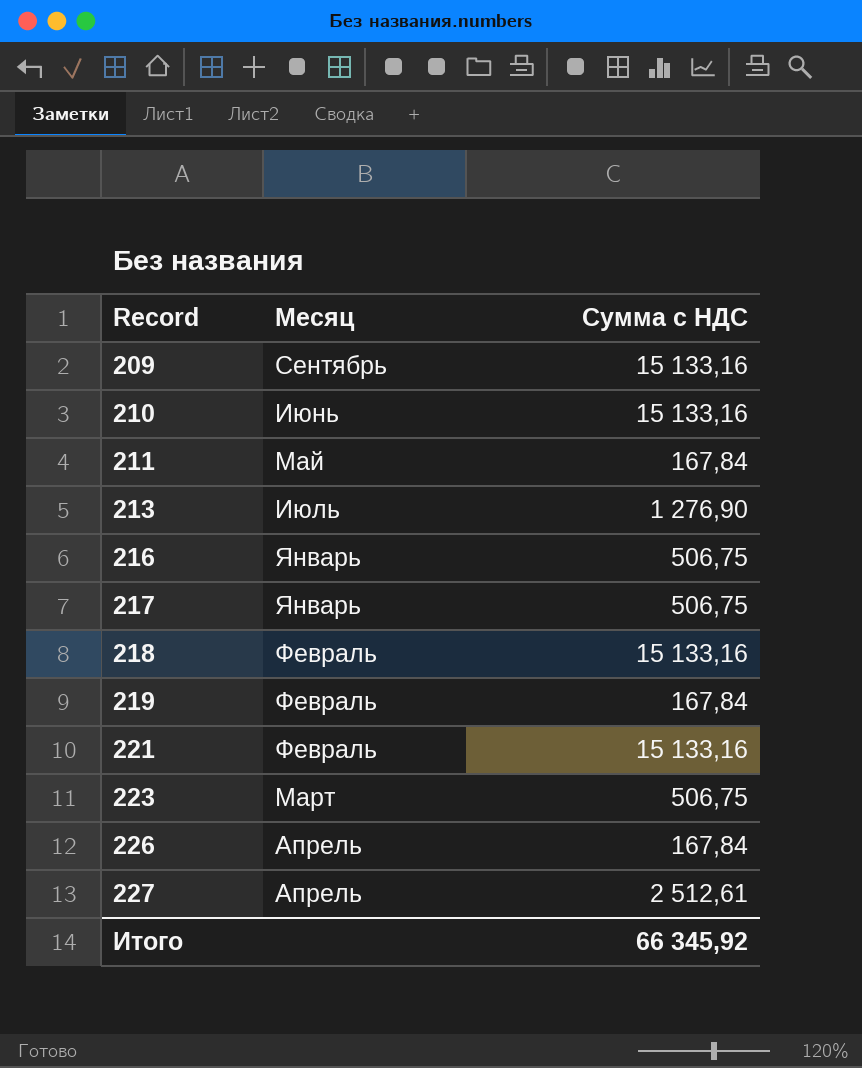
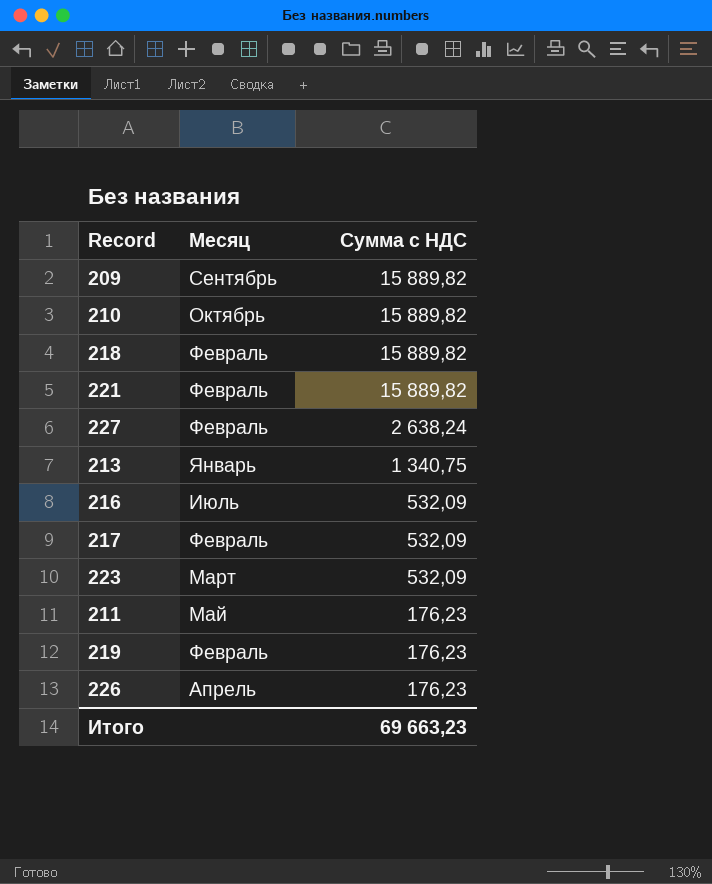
row order: Record ascending -> Сумма с НДС descending
209 | Сумма с НДС: 15 133,16 -> 15 889,82
210 | Месяц: Июнь -> Октябрь
210 | Сумма с НДС: 15 133,16 -> 15 889,82
218 | Сумма с НДС: 15 133,16 -> 15 889,82
221 | Сумма с НДС: 15 133,16 -> 15 889,82
227 | Месяц: Апрель -> Февраль
227 | Сумма с НДС: 2 512,61 -> 2 638,24
213 | Месяц: Июль -> Январь
213 | Сумма с НДС: 1 276,90 -> 1 340,75
216 | Месяц: Январь -> Июль
216 | Сумма с НДС: 506,75 -> 532,09
217 | Месяц: Январь -> Февраль
217 | Сумма с НДС: 506,75 -> 532,09
223 | Сумма с НДС: 506,75 -> 532,09
211 | Сумма с НДС: 167,84 -> 176,23
219 | Сумма с НДС: 167,84 -> 176,23
226 | Сумма с НДС: 167,84 -> 176,23
Итого | Сумма с НДС: 66 345,92 -> 69 663,23

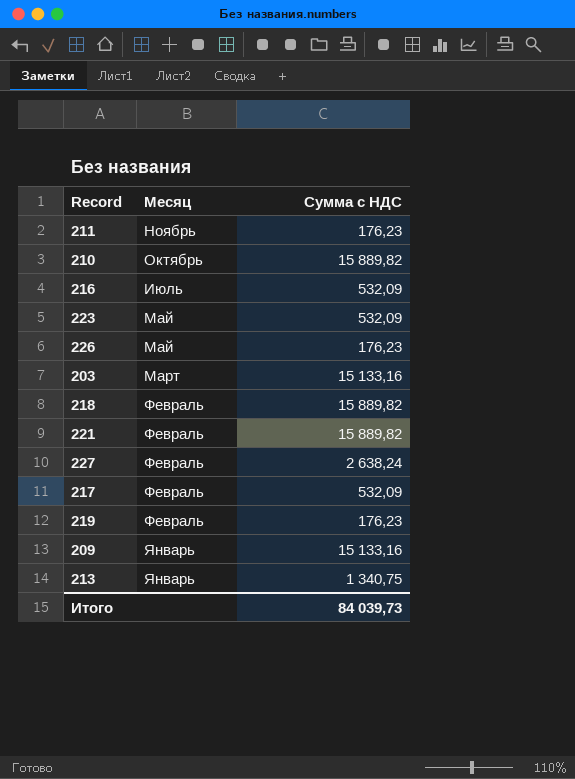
row order: Сумма с НДС descending -> Месяц descending
211 | Месяц: Май -> Ноябрь
223 | Месяц: Март -> Май
226 | Месяц: Апрель -> Май
row 203: none -> Март | 15 133,16
209 | Месяц: Сентябрь -> Январь
209 | Сумма с НДС: 15 889,82 -> 15 133,16
Итого | Сумма с НДС: 69 663,23 -> 84 039,73

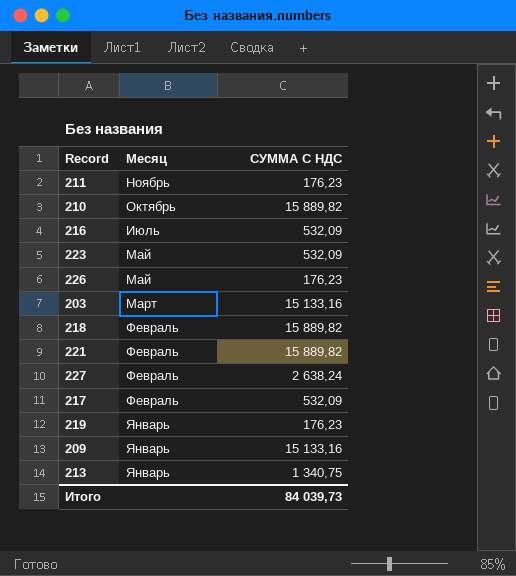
column name: Сумма с НДС -> СУММА С НДС
219 | Месяц: Февраль -> Январь

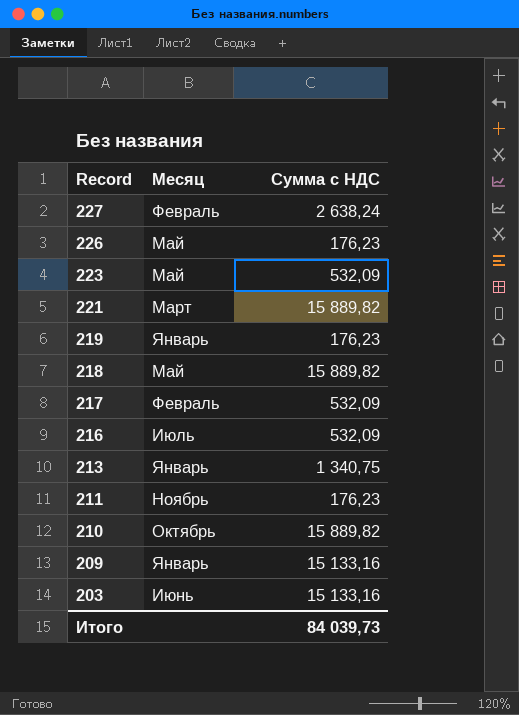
row order: Месяц descending -> Record descending
column name: СУММА С НДС -> Сумма с НДС
221 | Месяц: Февраль -> Март
218 | Месяц: Февраль -> Май
203 | Месяц: Март -> Июнь

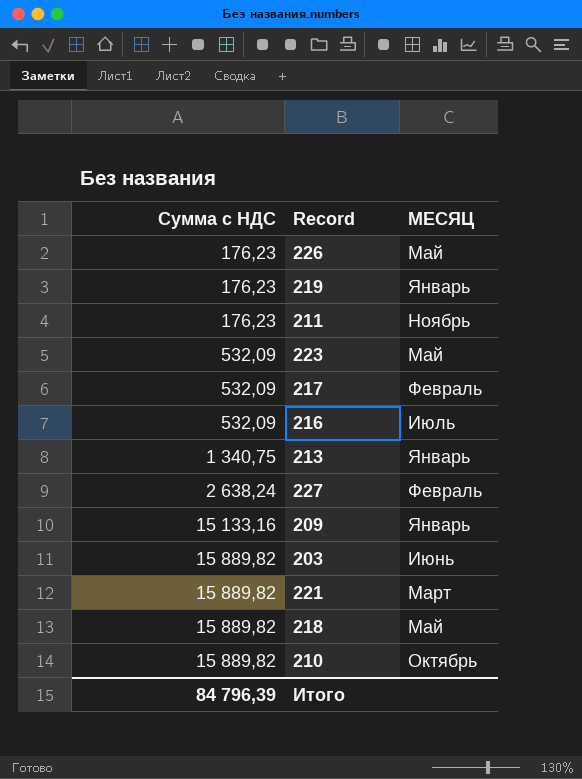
row order: Record descending -> Сумма с НДС ascending
column Сумма с НДС | position: 3 -> 1
column name: Месяц -> МЕСЯЦ
203 | Сумма с НДС: 15 133,16 -> 15 889,82
Итого | Сумма с НДС: 84 039,73 -> 84 796,39

